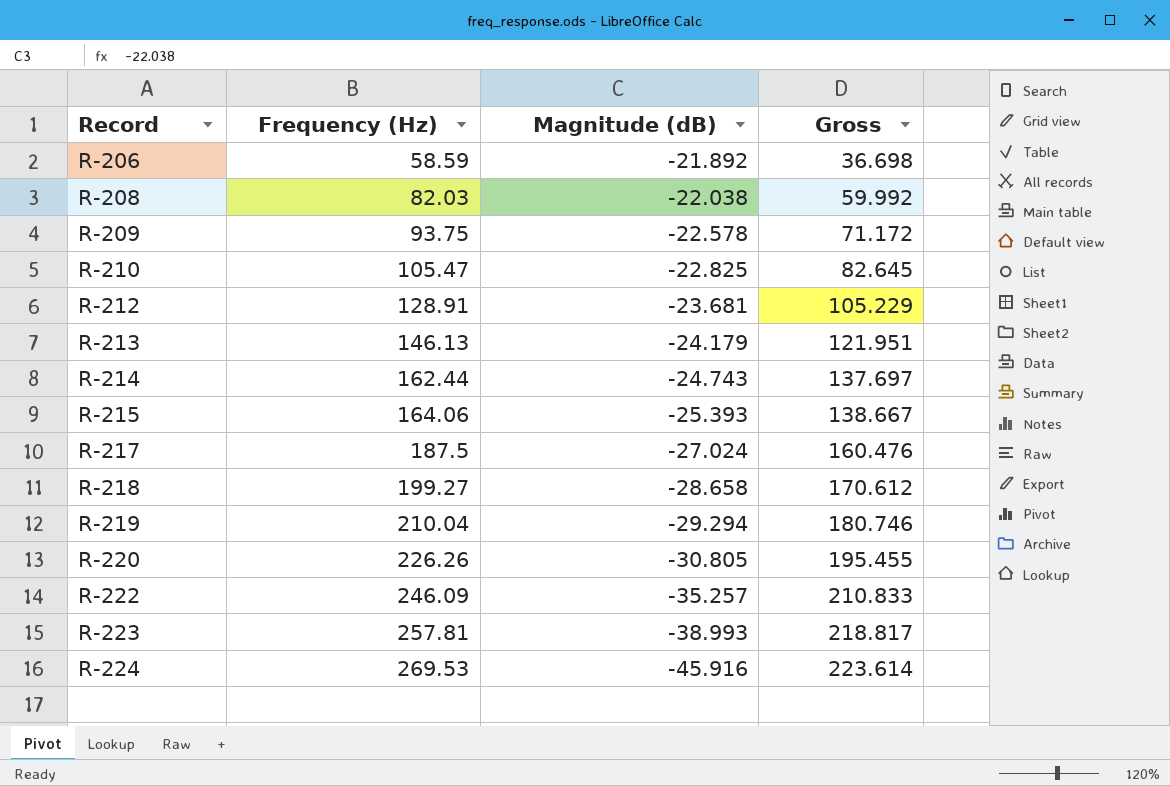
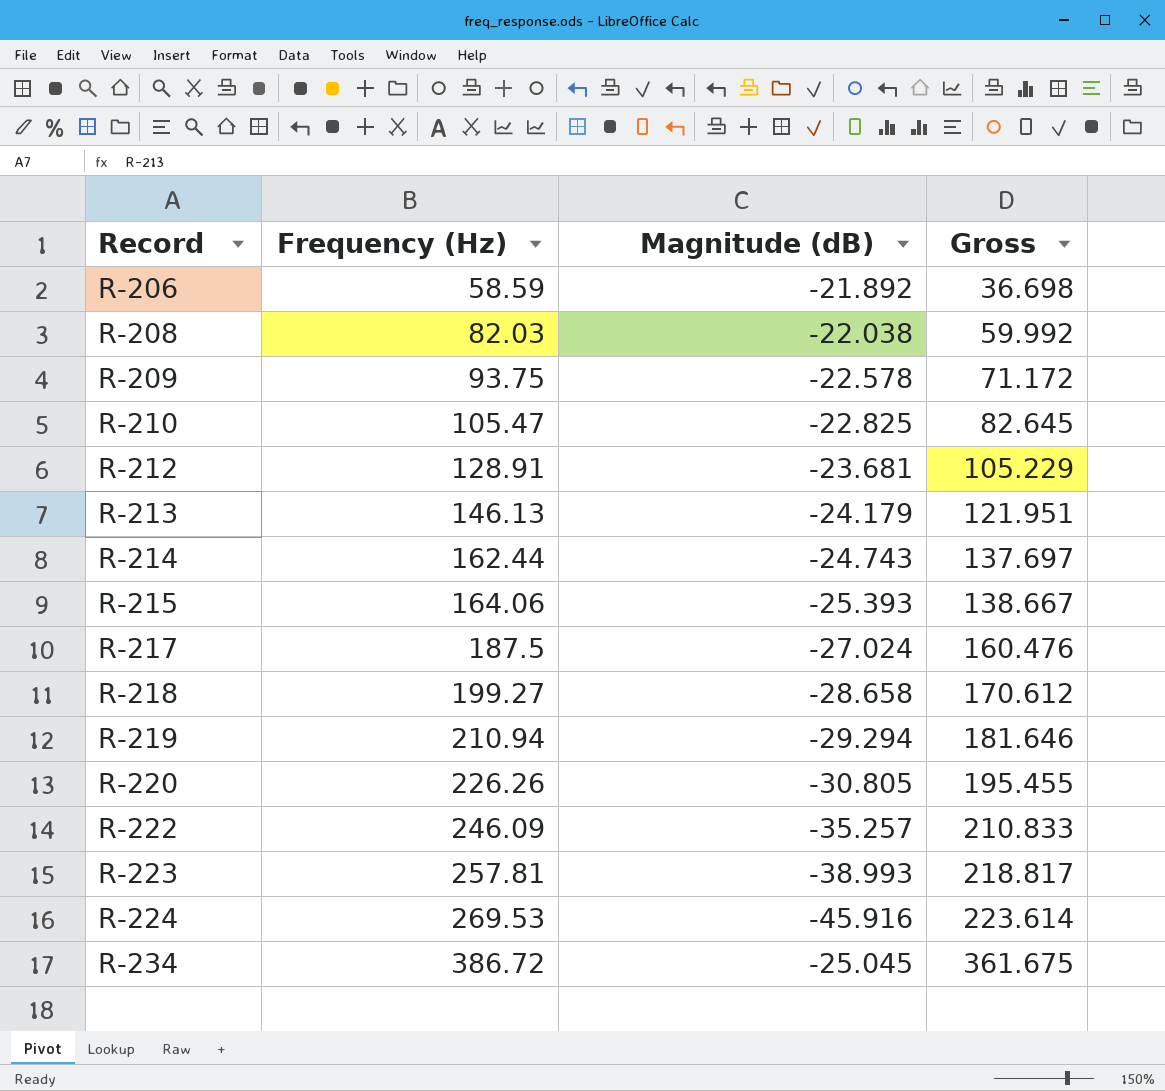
R-219 | Frequency (Hz): 210.04 -> 210.94
R-219 | Gross: 180.746 -> 181.646
row R-234: none -> 386.72 | -25.045 | 361.675

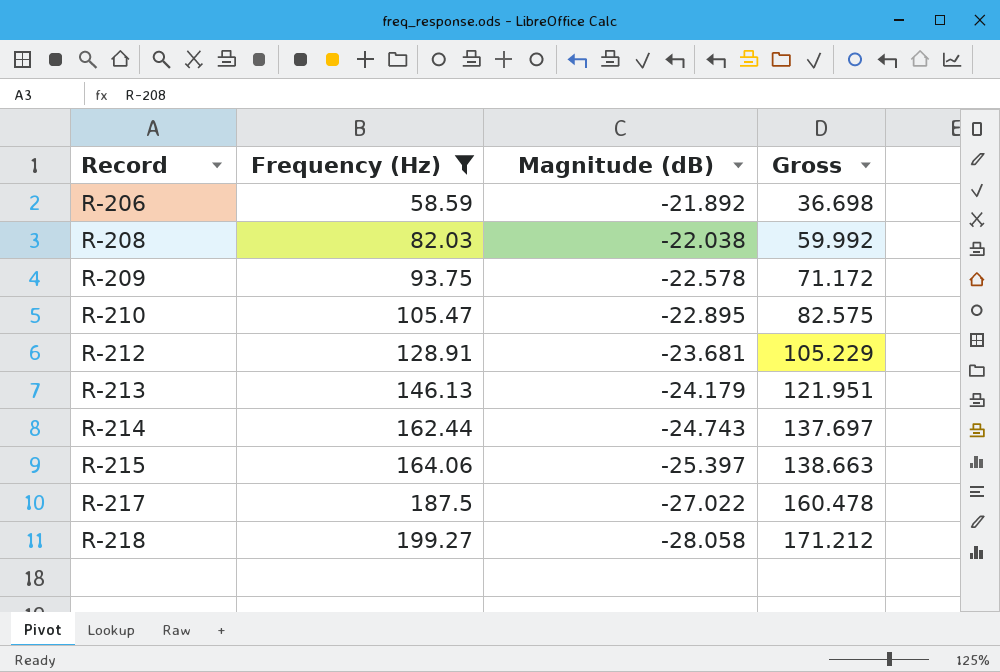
filter: none -> Frequency (Hz) <= 199.27
R-210 | Magnitude (dB): -22.825 -> -22.895
R-210 | Gross: 82.645 -> 82.575
R-215 | Magnitude (dB): -25.393 -> -25.397
R-215 | Gross: 138.667 -> 138.663
R-217 | Magnitude (dB): -27.024 -> -27.022
R-217 | Gross: 160.476 -> 160.478
R-218 | Magnitude (dB): -28.658 -> -28.058
R-218 | Gross: 170.612 -> 171.212

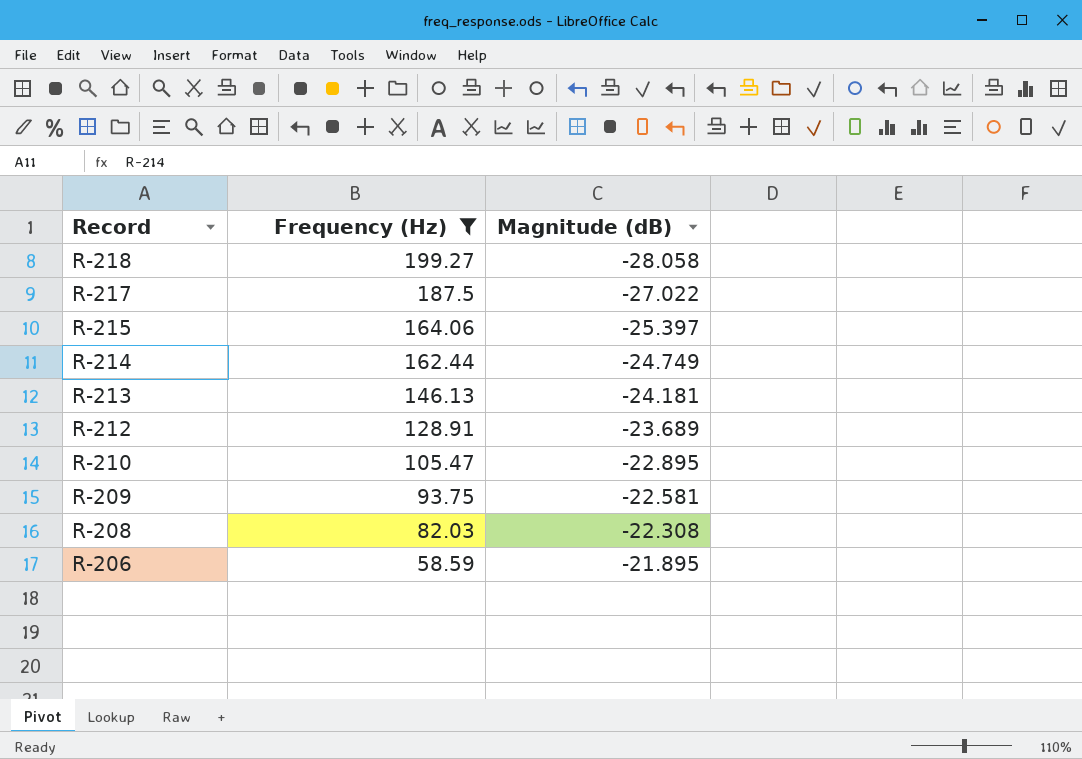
row order: Record ascending -> Record descending
column Gross | formula: [Frequency (Hz)] + [Magnitude (dB)] -> none
R-214 | Magnitude (dB): -24.743 -> -24.749
R-213 | Magnitude (dB): -24.179 -> -24.181
R-212 | Magnitude (dB): -23.681 -> -23.689
R-209 | Magnitude (dB): -22.578 -> -22.581
R-208 | Magnitude (dB): -22.038 -> -22.308
R-206 | Magnitude (dB): -21.892 -> -21.895

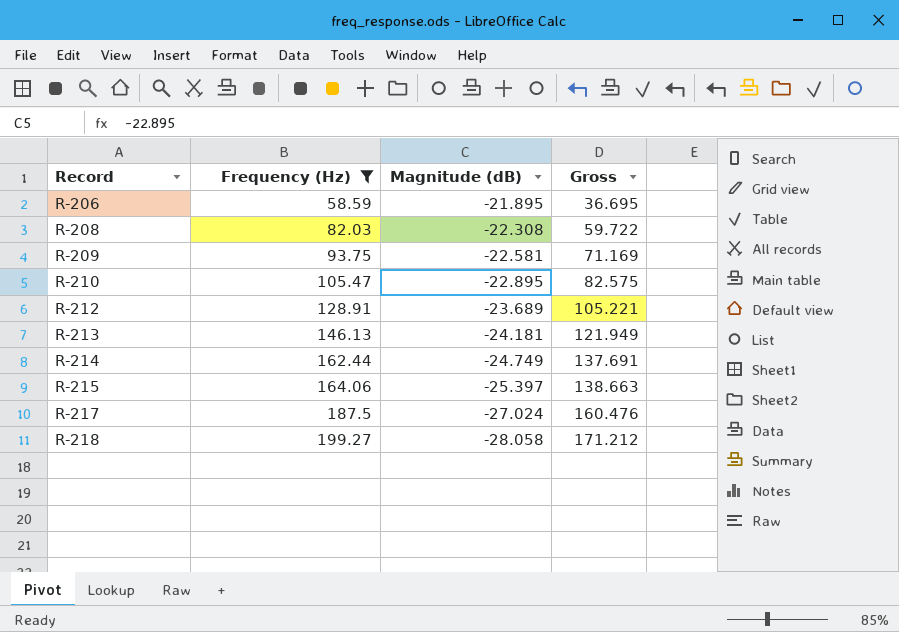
row order: Record descending -> Record ascending
column Gross | formula: none -> [Frequency (Hz)] + [Magnitude (dB)]
R-217 | Magnitude (dB): -27.022 -> -27.024

